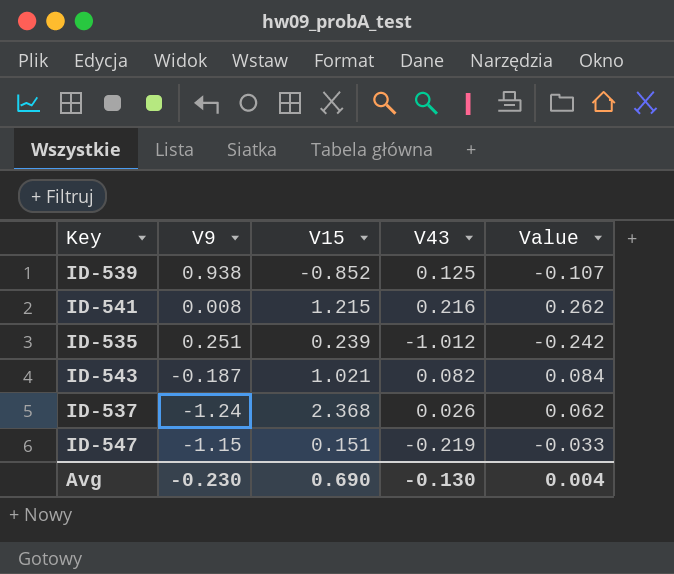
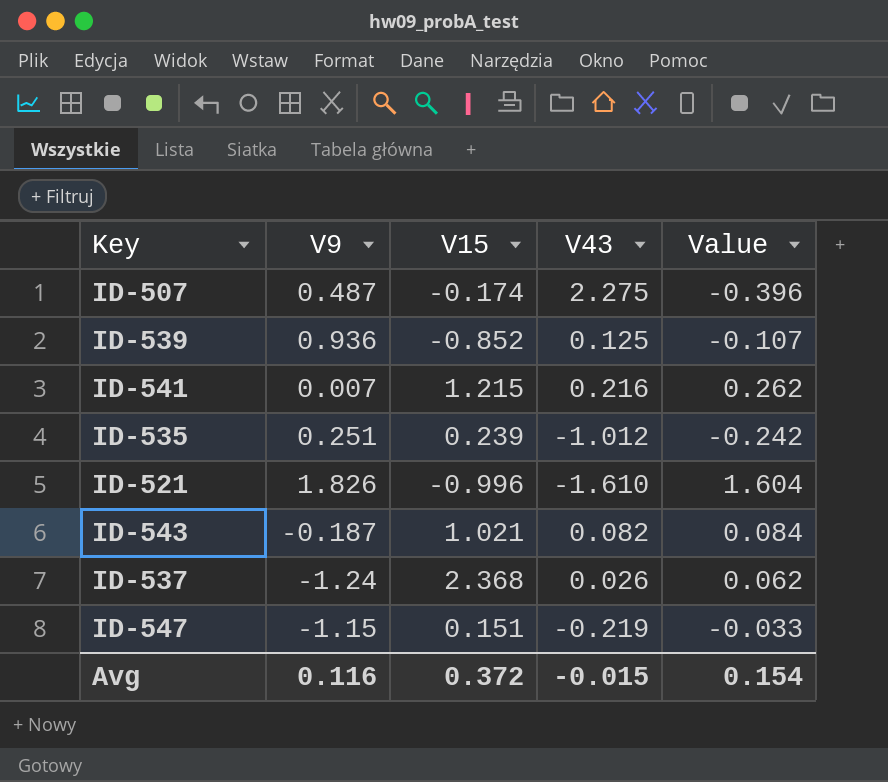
row ID-507: none -> 0.487 | -0.174 | 2.275 | -0.396
ID-539 | V9: 0.938 -> 0.936
ID-541 | V9: 0.008 -> 0.007
row ID-521: none -> 1.826 | -0.996 | -1.610 | 1.604
Avg | V9: -0.230 -> 0.116
Avg | V15: 0.690 -> 0.372
Avg | V43: -0.130 -> -0.015
Avg | Value: 0.004 -> 0.154

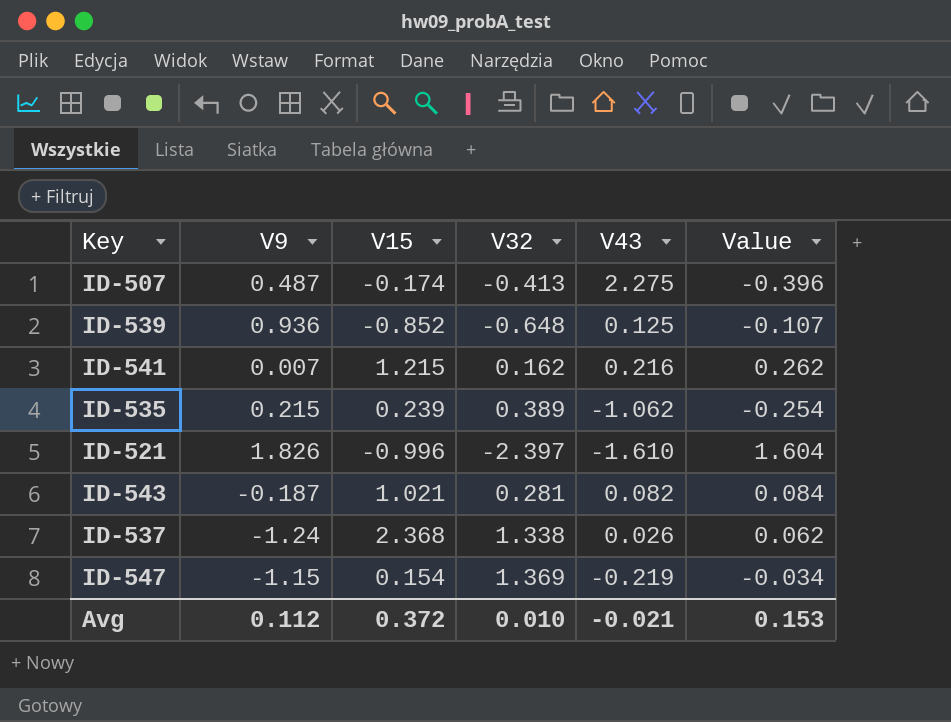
column V32 | position: none -> 4
ID-535 | V9: 0.251 -> 0.215
ID-535 | V43: -1.012 -> -1.062
ID-535 | Value: -0.242 -> -0.254
ID-547 | V15: 0.151 -> 0.154
ID-547 | Value: -0.033 -> -0.034
Avg | V9: 0.116 -> 0.112
Avg | V43: -0.015 -> -0.021
Avg | Value: 0.154 -> 0.153

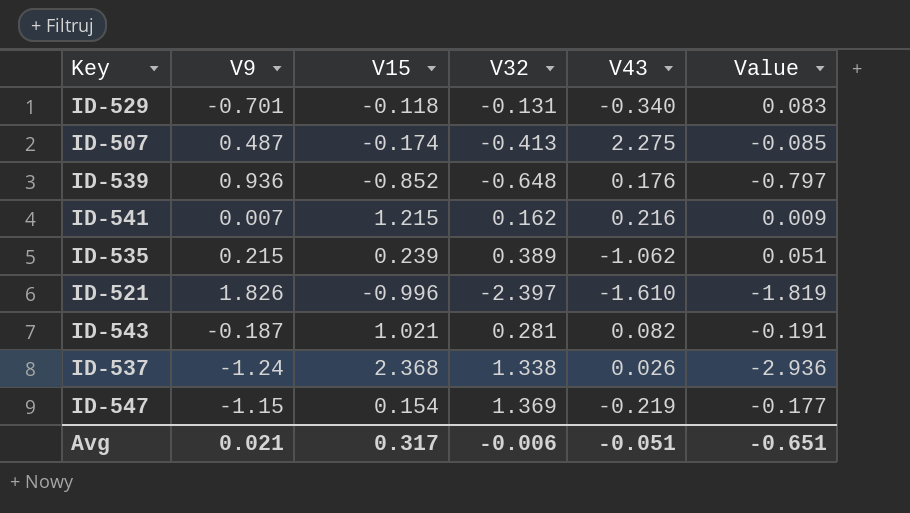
column Value | formula: [V15] * [V43] -> [V9] * [V15]
row ID-529: none -> -0.701 | -0.118 | -0.131 | -0.340 | 0.083
ID-539 | V43: 0.125 -> 0.176
Avg | V9: 0.112 -> 0.021
Avg | V15: 0.372 -> 0.317
Avg | V32: 0.010 -> -0.006
Avg | V43: -0.021 -> -0.051
Avg | Value: 0.153 -> -0.651

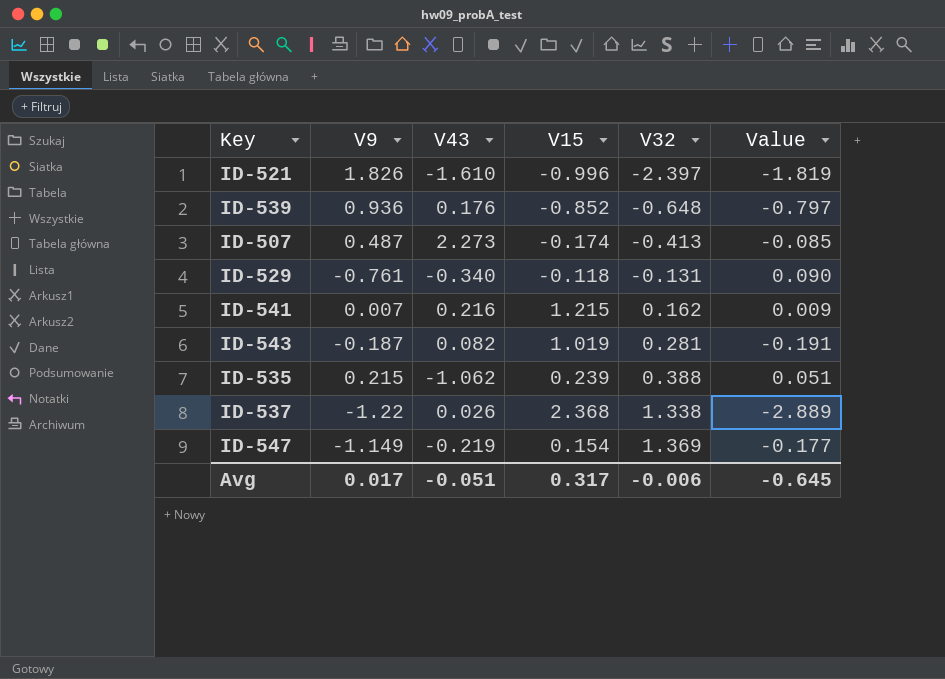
row order: none -> V32 ascending
column V43 | position: 5 -> 3
ID-507 | V43: 2.275 -> 2.273
ID-529 | V9: -0.701 -> -0.761
ID-529 | Value: 0.083 -> 0.090
ID-543 | V15: 1.021 -> 1.019
ID-535 | V32: 0.389 -> 0.388
ID-537 | V9: -1.24 -> -1.22
ID-537 | Value: -2.936 -> -2.889
ID-547 | V9: -1.15 -> -1.149
Avg | V9: 0.021 -> 0.017
Avg | Value: -0.651 -> -0.645

